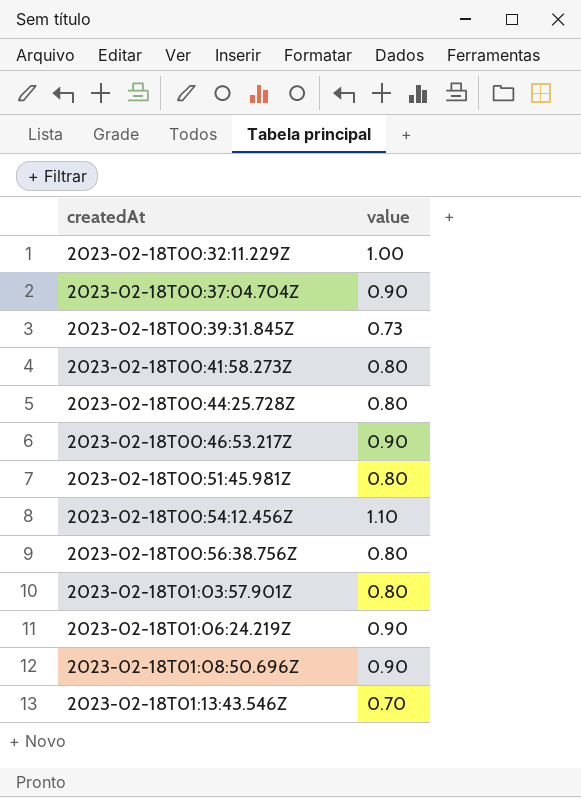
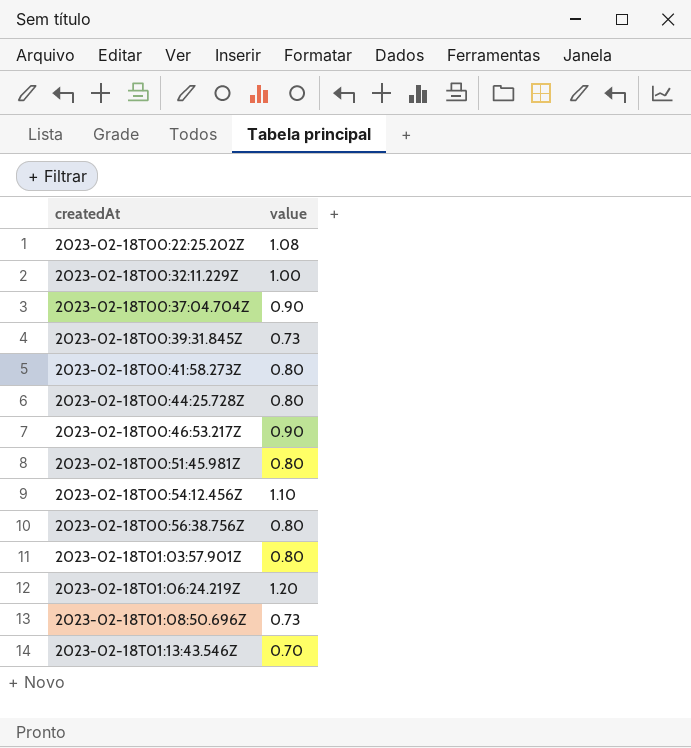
row 2023-02-18T00:22:25.202Z: none -> 1.08
2023-02-18T01:06:24.219Z | value: 0.90 -> 1.20
2023-02-18T01:08:50.696Z | value: 0.90 -> 0.73

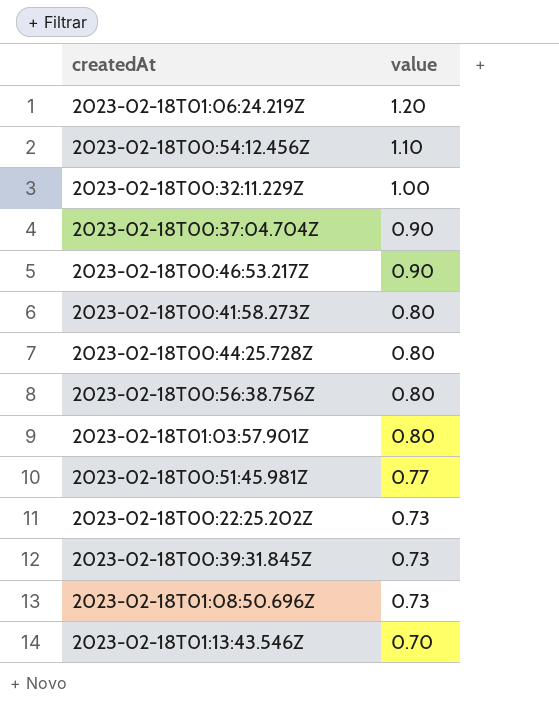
row order: createdAt ascending -> value descending
2023-02-18T00:51:45.981Z | value: 0.80 -> 0.77
2023-02-18T00:22:25.202Z | value: 1.08 -> 0.73

